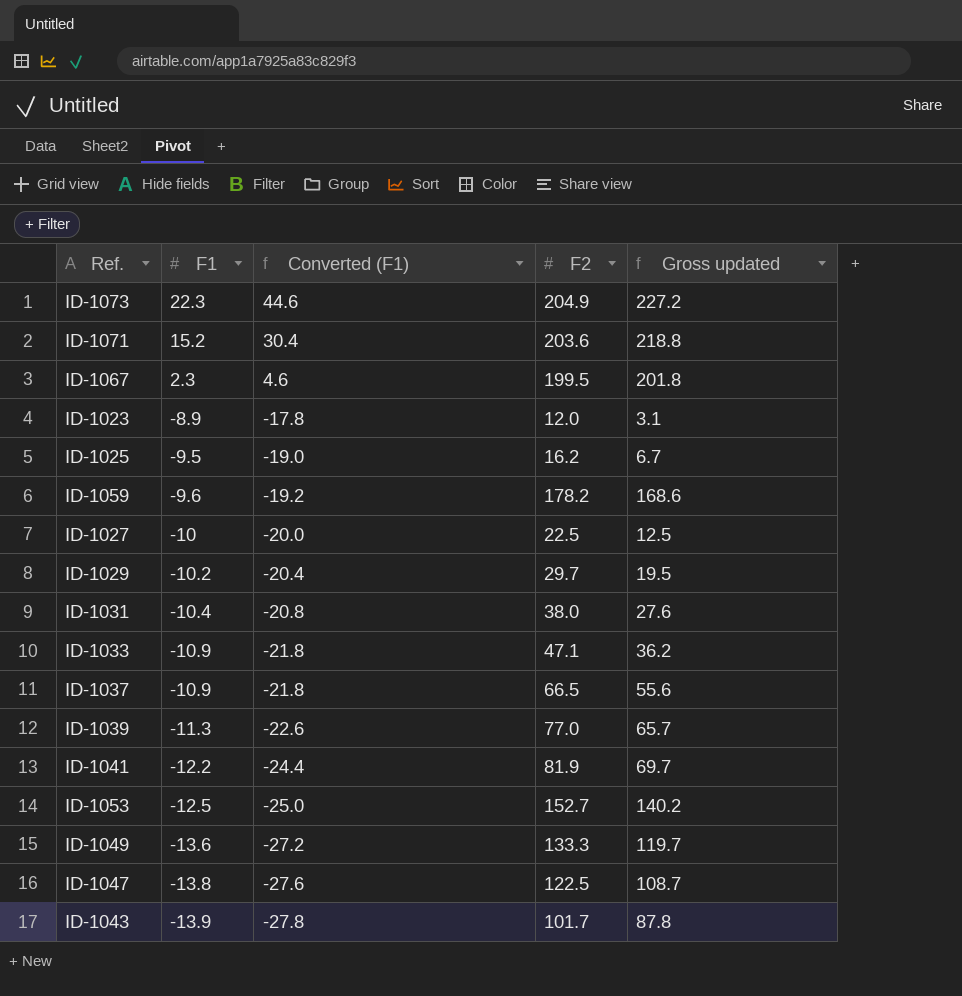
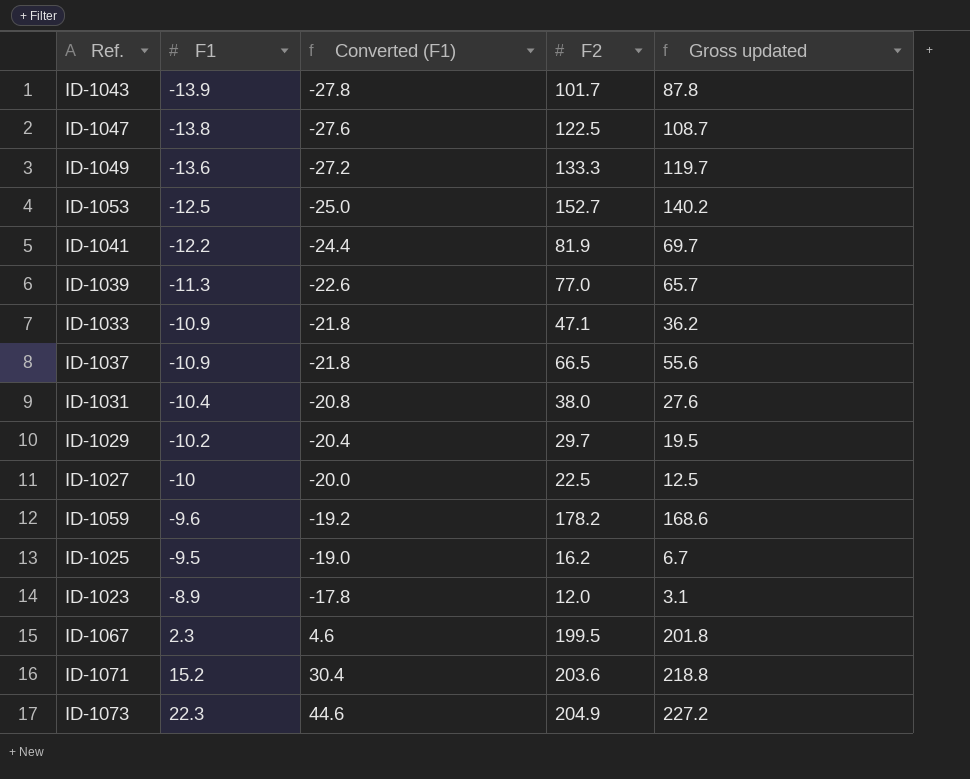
row order: F1 descending -> F1 ascending

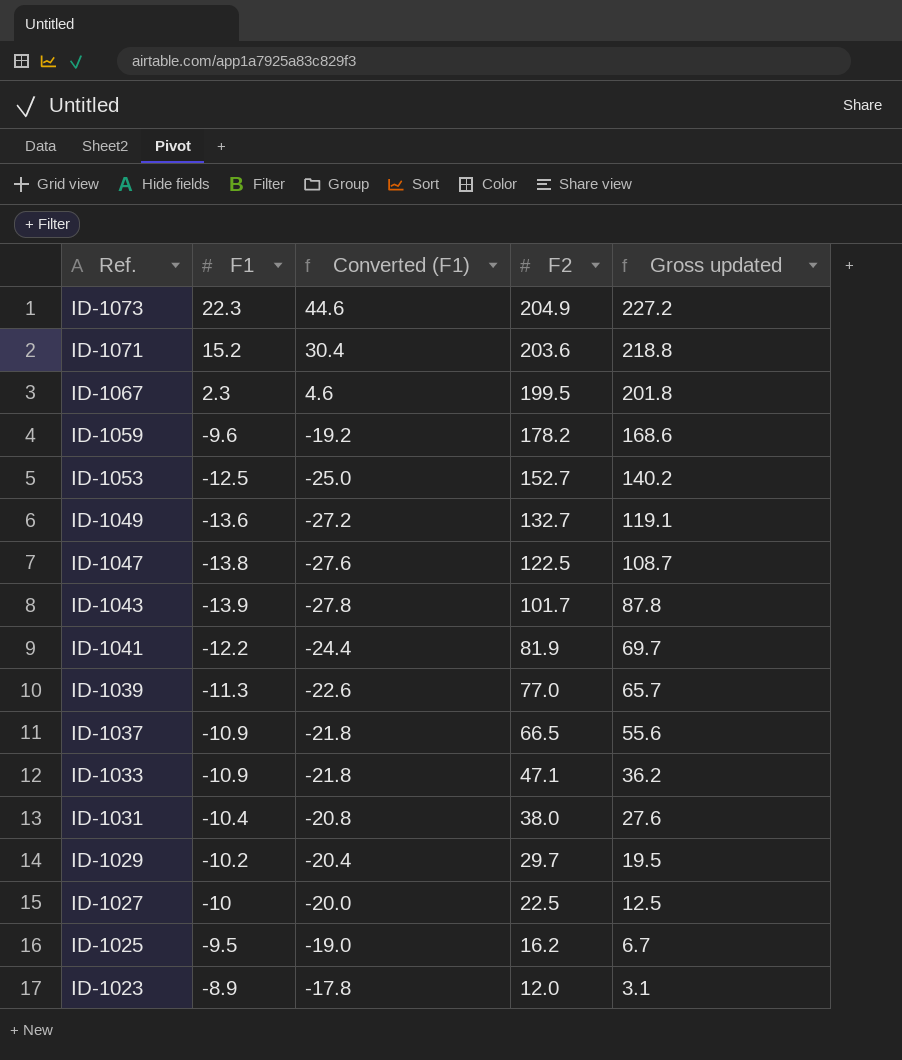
row order: F1 ascending -> Ref. descending
ID-1049 | F2: 133.3 -> 132.7
ID-1049 | Gross updated: 119.7 -> 119.1

